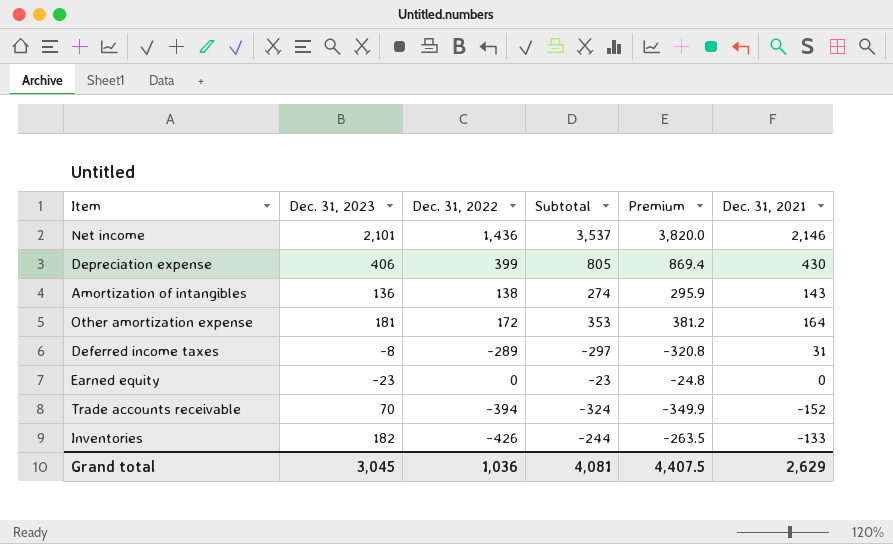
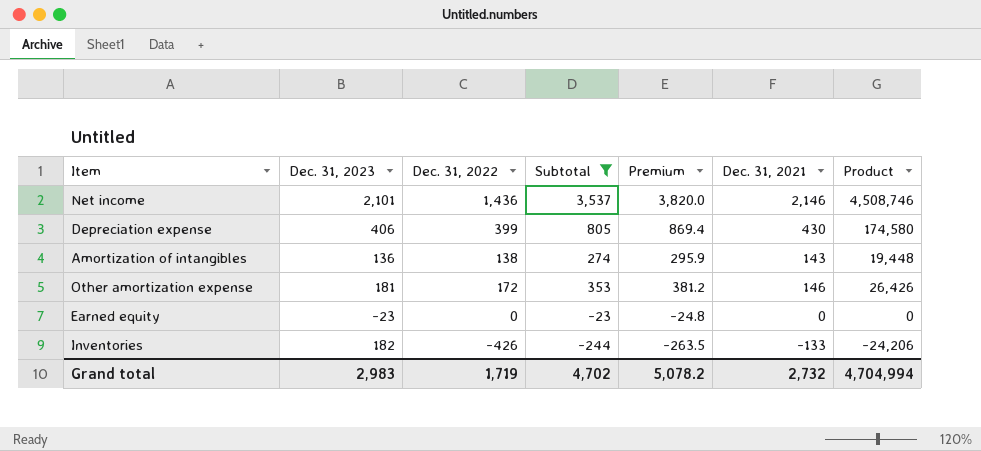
filter: none -> Subtotal >= -244
column Product | formula: none -> [Dec. 31, 2023] * [Dec. 31, 2021]
Other amortization expense | Dec. 31, 2021: 164 -> 146
Grand total | Dec. 31, 2023: 3,045 -> 2,983
Grand total | Dec. 31, 2022: 1,036 -> 1,719
Grand total | Subtotal: 4,081 -> 4,702
Grand total | Premium: 4,407.5 -> 5,078.2
Grand total | Dec. 31, 2021: 2,629 -> 2,732

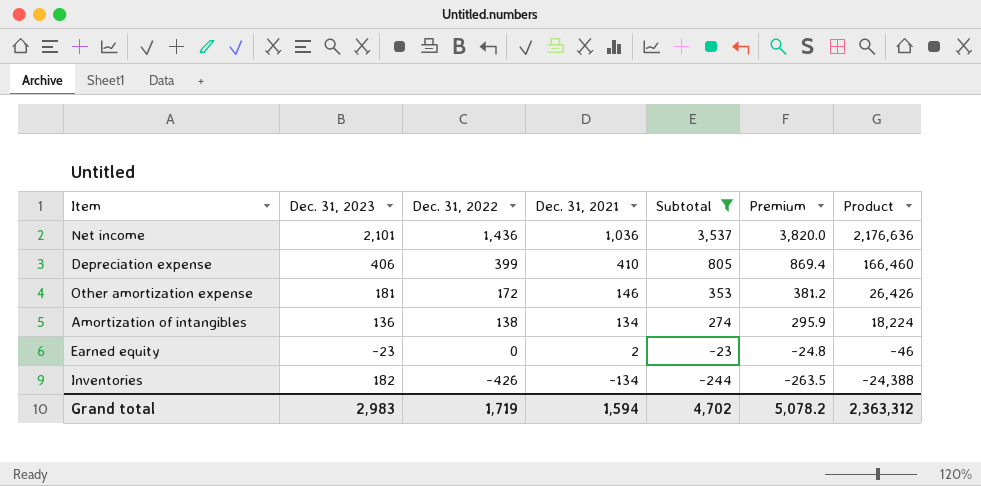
row order: none -> Dec. 31, 2022 descending
column Dec. 31, 2021 | position: 6 -> 4
Net income | Dec. 31, 2021: 2,146 -> 1,036
Net income | Product: 4,508,746 -> 2,176,636
Depreciation expense | Dec. 31, 2021: 430 -> 410
Depreciation expense | Product: 174,580 -> 166,460
Amortization of intangibles | Dec. 31, 2021: 143 -> 134
Amortization of intangibles | Product: 19,448 -> 18,224
Earned equity | Dec. 31, 2021: 0 -> 2
Earned equity | Product: 0 -> -46
Inventories | Dec. 31, 2021: -133 -> -134
Inventories | Product: -24,206 -> -24,388
Grand total | Dec. 31, 2021: 2,732 -> 1,594
Grand total | Product: 4,704,994 -> 2,363,312

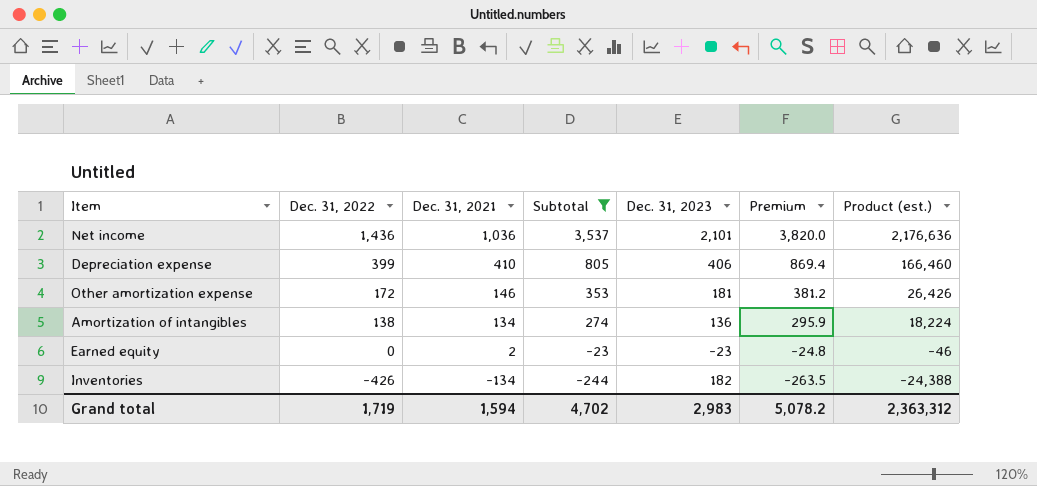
column Dec. 31, 2023 | position: 2 -> 5
column name: Product -> Product (est.)

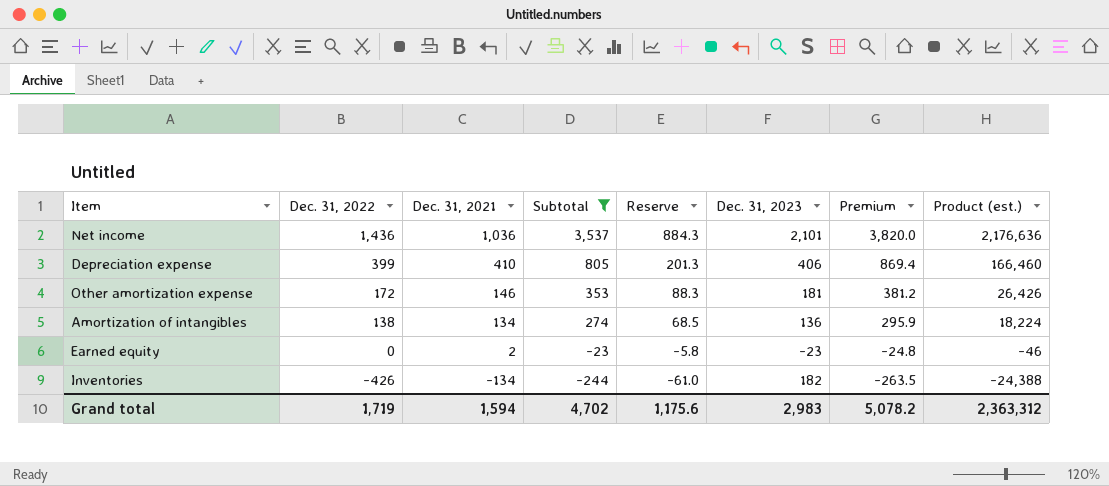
column Reserve | formula: none -> [Subtotal] * 0.25

